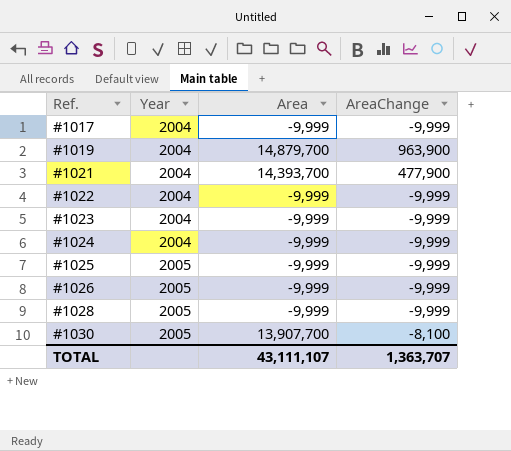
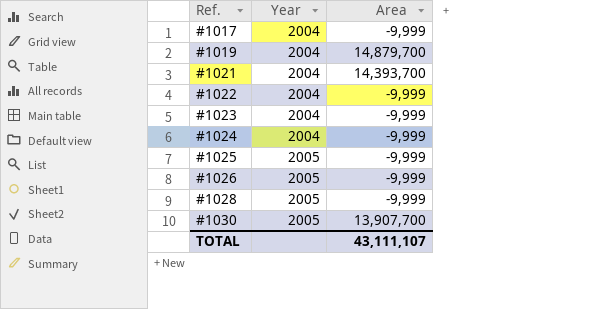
column AreaChange | position: 4 -> none

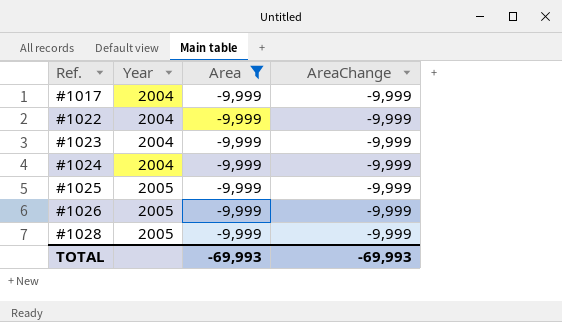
filter: none -> Area = -9,999
column AreaChange | position: none -> 4
TOTAL | Area: 43,111,107 -> -69,993

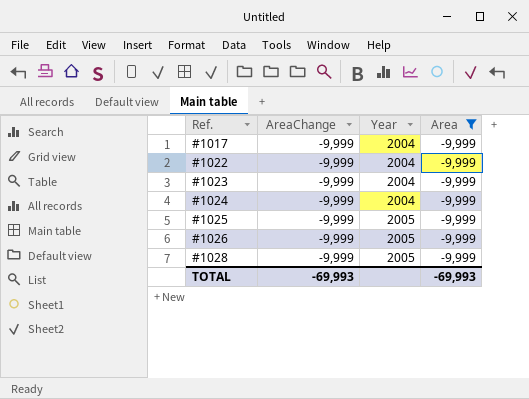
column AreaChange | position: 4 -> 2

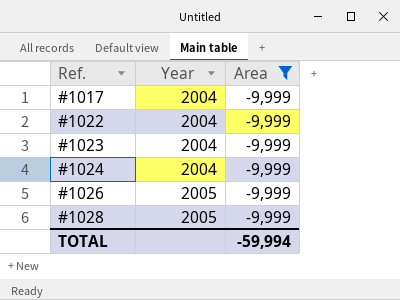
column AreaChange | position: 2 -> none
row #1025: -9,999 | 2005 | -9,999 -> none
TOTAL | Area: -69,993 -> -59,994

